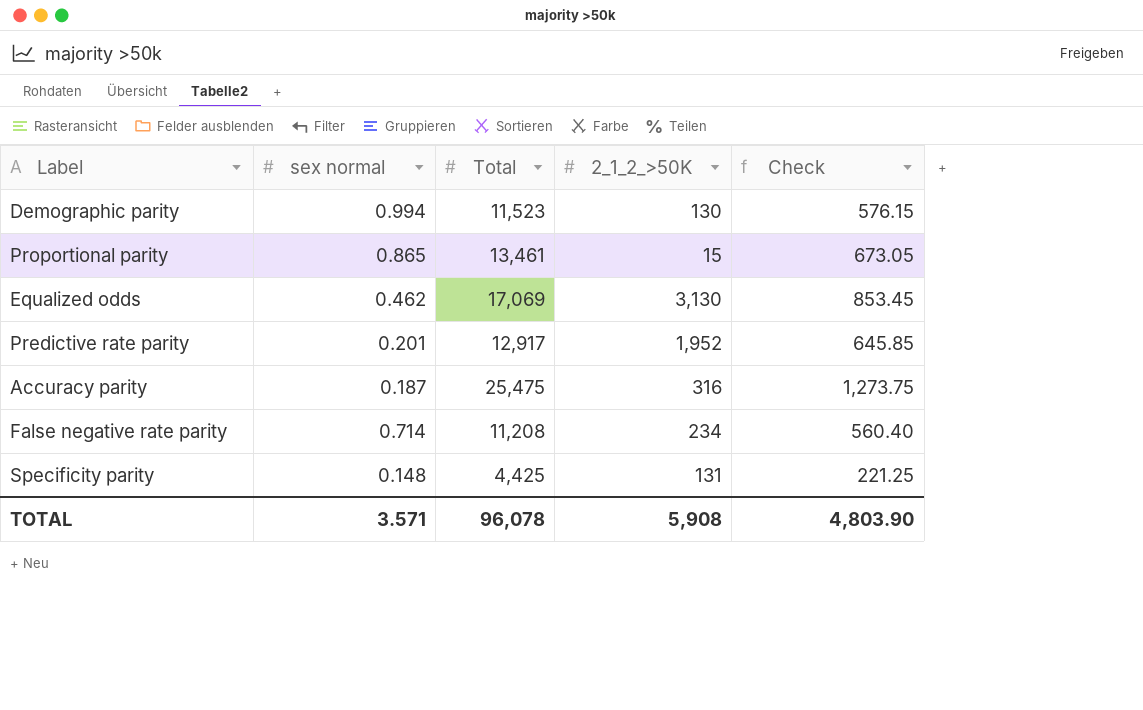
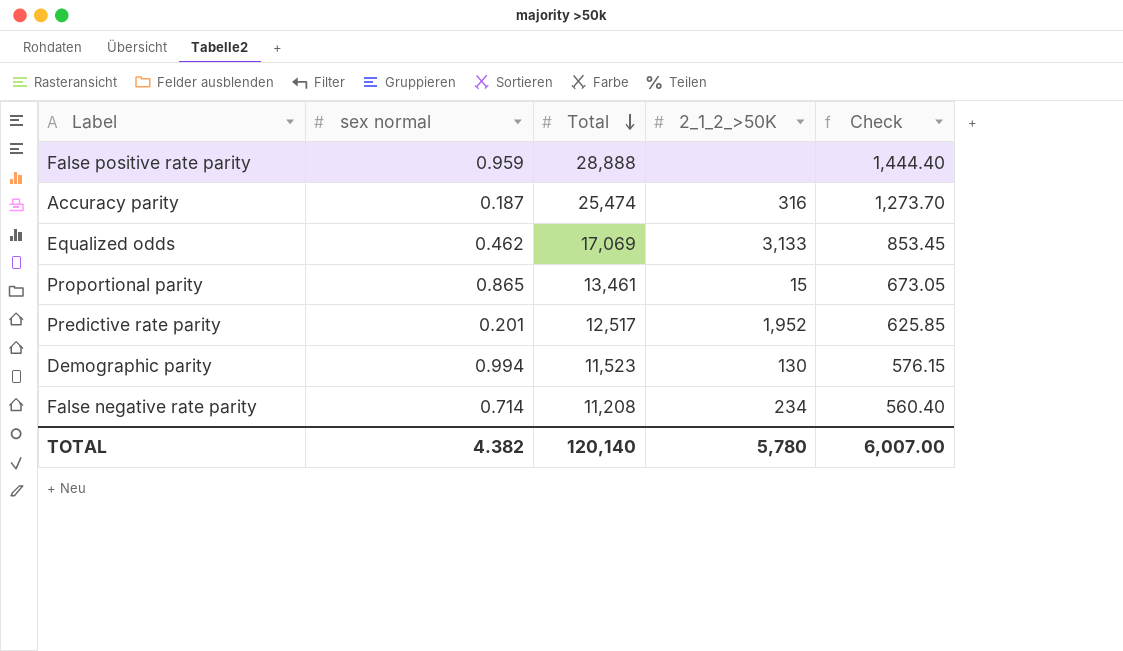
row order: none -> Total descending
row Specificity parity: 0.148 | 4,425 | 131 | 221.25 -> none
row False positive rate parity: none -> 0.959 | 28,888 | none | 1,444.40
Accuracy parity | Total: 25,475 -> 25,474
Accuracy parity | Check: 1,273.75 -> 1,273.70
Equalized odds | 2_1_2_>50K: 3,130 -> 3,133
Predictive rate parity | Total: 12,917 -> 12,517
Predictive rate parity | Check: 645.85 -> 625.85
TOTAL | sex normal: 3.571 -> 4.382
TOTAL | Total: 96,078 -> 120,140
TOTAL | 2_1_2_>50K: 5,908 -> 5,780
TOTAL | Check: 4,803.90 -> 6,007.00

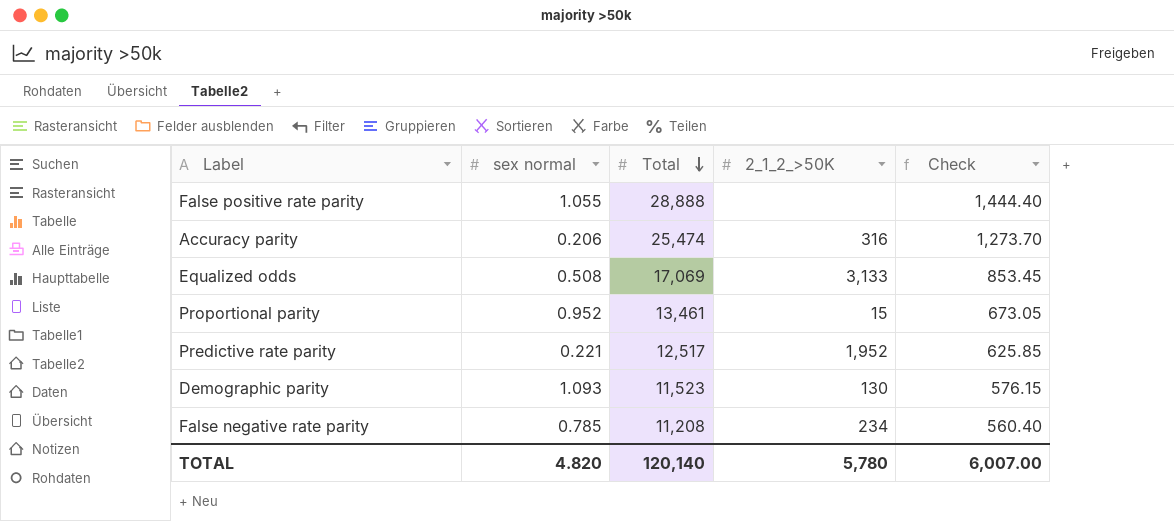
False positive rate parity | sex normal: 0.959 -> 1.055
Accuracy parity | sex normal: 0.187 -> 0.206
Equalized odds | sex normal: 0.462 -> 0.508
Proportional parity | sex normal: 0.865 -> 0.952
Predictive rate parity | sex normal: 0.201 -> 0.221
Demographic parity | sex normal: 0.994 -> 1.093
False negative rate parity | sex normal: 0.714 -> 0.785
TOTAL | sex normal: 4.382 -> 4.820

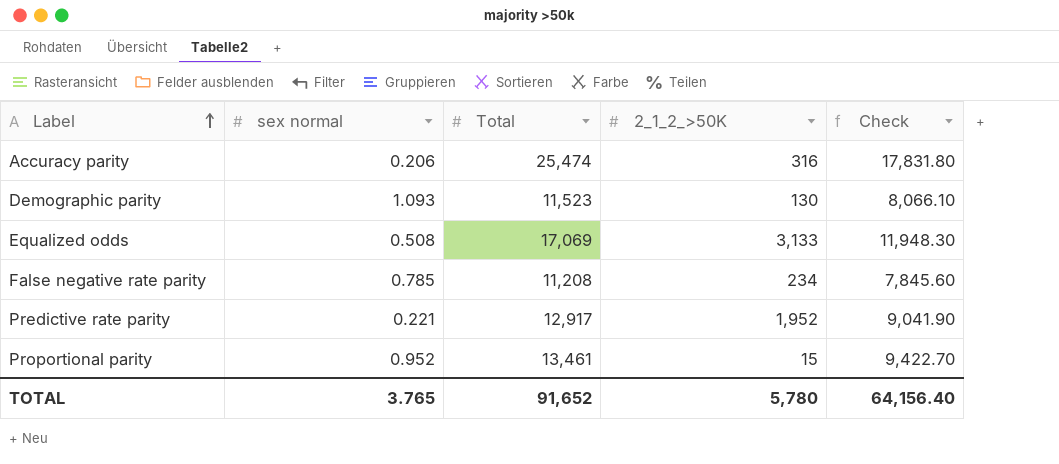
row order: Total descending -> Label ascending
column Check | formula: [Total] * 0.05 -> [Total] * 0.7
row False positive rate parity: 1.055 | 28,888 | none | 1,444.40 -> none
Predictive rate parity | Total: 12,517 -> 12,917
TOTAL | sex normal: 4.820 -> 3.765
TOTAL | Total: 120,140 -> 91,652
TOTAL | Check: 6,007.00 -> 64,156.40

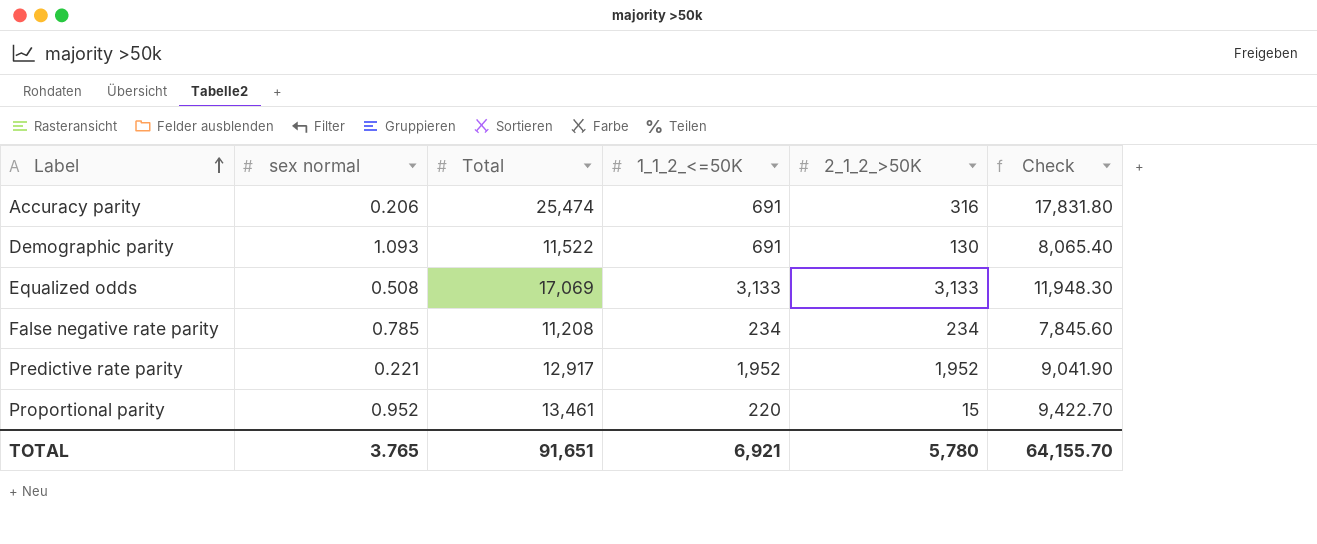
column 1_1_2_<=50K | position: none -> 4
Demographic parity | Total: 11,523 -> 11,522
Demographic parity | Check: 8,066.10 -> 8,065.40
TOTAL | Total: 91,652 -> 91,651
TOTAL | Check: 64,156.40 -> 64,155.70

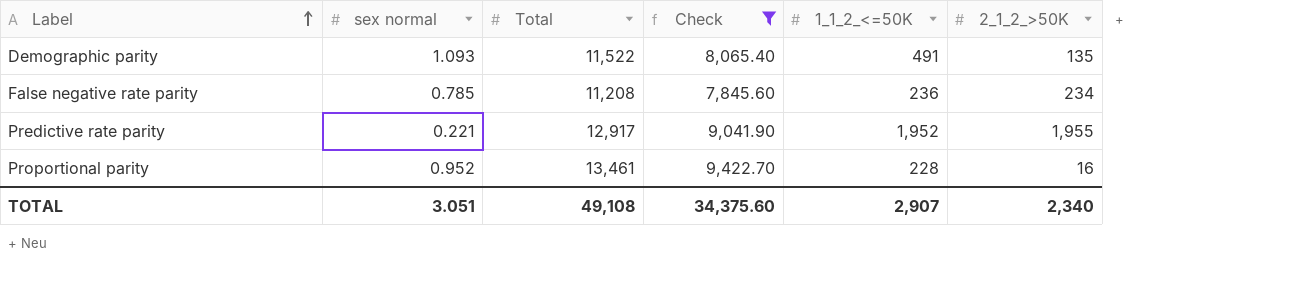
filter: none -> Check <= 9,422.70
column Check | position: 6 -> 4
Demographic parity | 1_1_2_<=50K: 691 -> 491
Demographic parity | 2_1_2_>50K: 130 -> 135
False negative rate parity | 1_1_2_<=50K: 234 -> 236
Predictive rate parity | 2_1_2_>50K: 1,952 -> 1,955
Proportional parity | 1_1_2_<=50K: 220 -> 228
Proportional parity | 2_1_2_>50K: 15 -> 16
TOTAL | sex normal: 3.765 -> 3.051
TOTAL | Total: 91,651 -> 49,108
TOTAL | Check: 64,155.70 -> 34,375.60
TOTAL | 1_1_2_<=50K: 6,921 -> 2,907
TOTAL | 2_1_2_>50K: 5,780 -> 2,340

